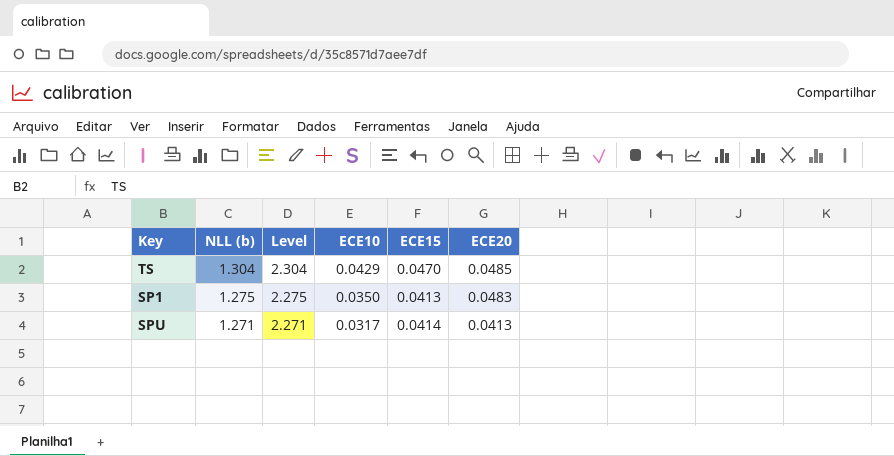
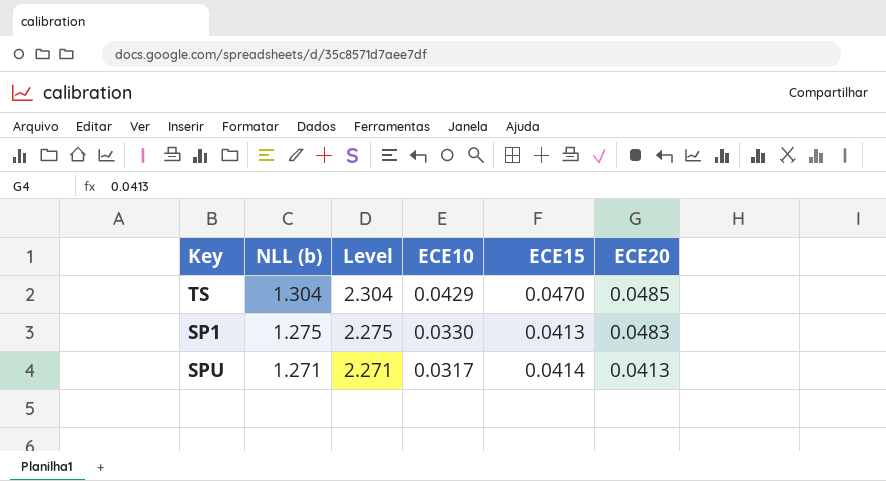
SP1 | ECE10: 0.0350 -> 0.0330

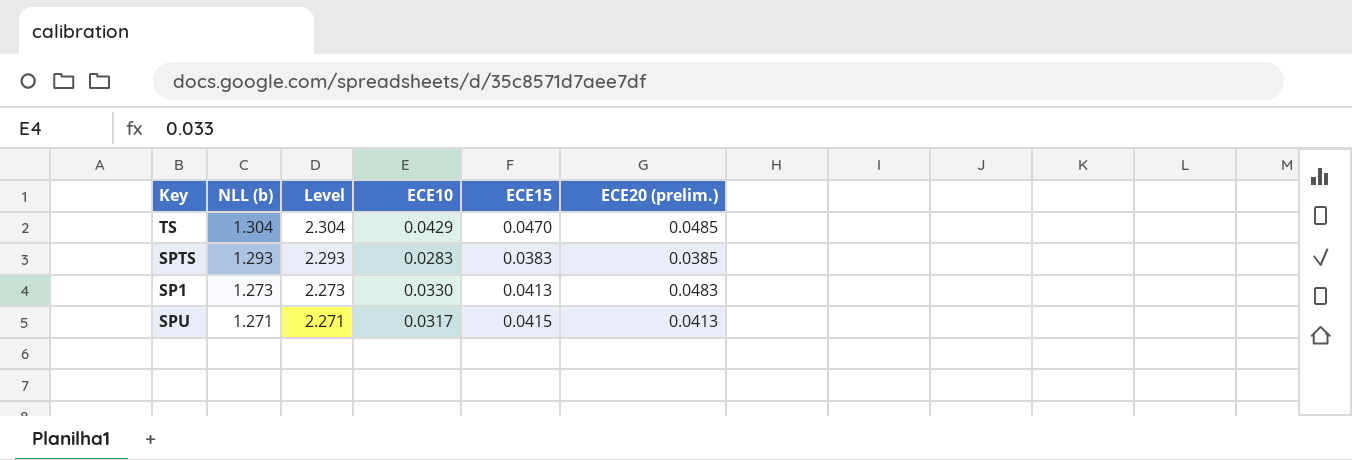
column name: ECE20 -> ECE20 (prelim.)
row SPTS: none -> 1.293 | 2.293 | 0.0283 | 0.0383 | 0.0385
SP1 | NLL (b): 1.275 -> 1.273
SP1 | Level: 2.275 -> 2.273
SPU | ECE15: 0.0414 -> 0.0415

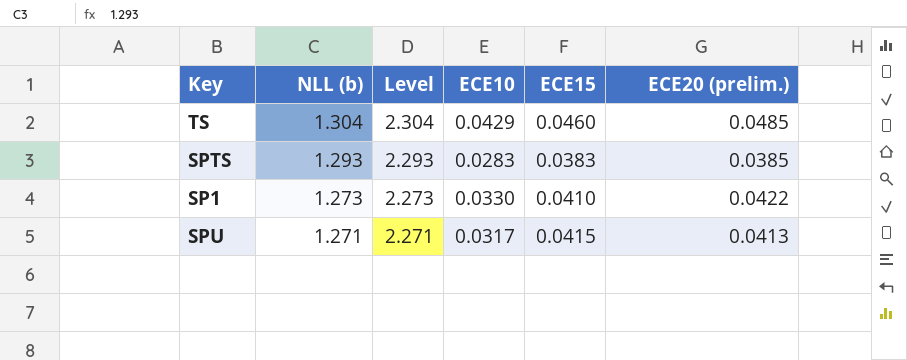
TS | ECE15: 0.0470 -> 0.0460
SP1 | ECE15: 0.0413 -> 0.0410
SP1 | ECE20 (prelim.): 0.0483 -> 0.0422

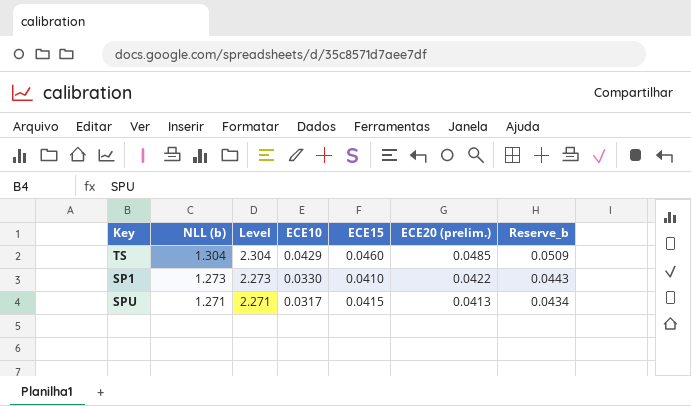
column Reserve_b | formula: none -> [ECE20 (prelim.)] * 1.05
row SPTS: 1.293 | 2.293 | 0.0283 | 0.0383 | 0.0385 -> none

